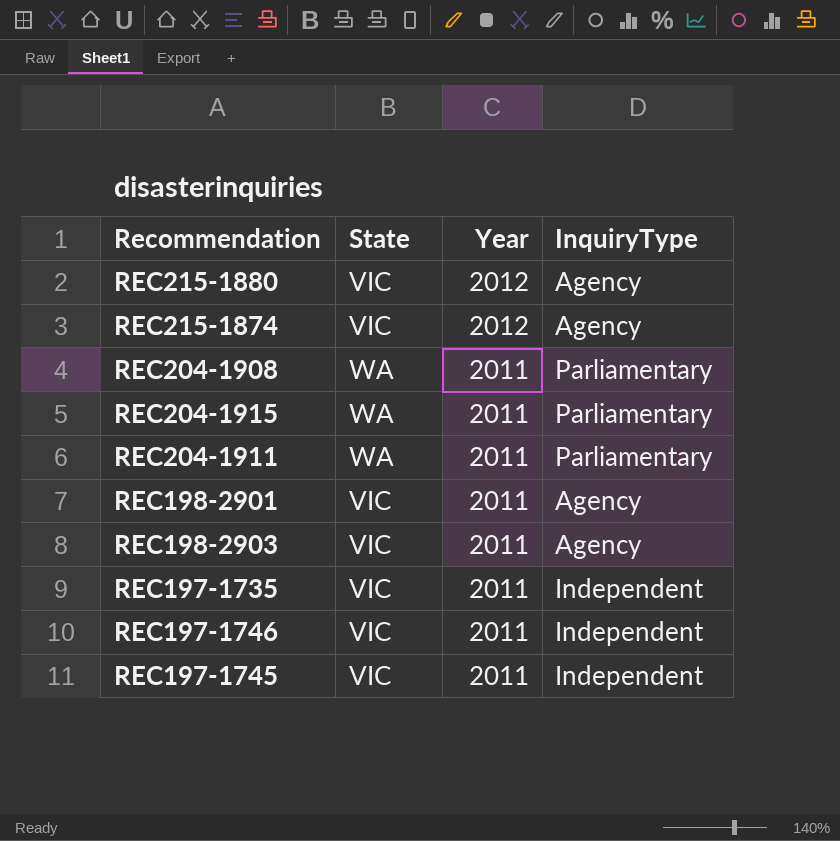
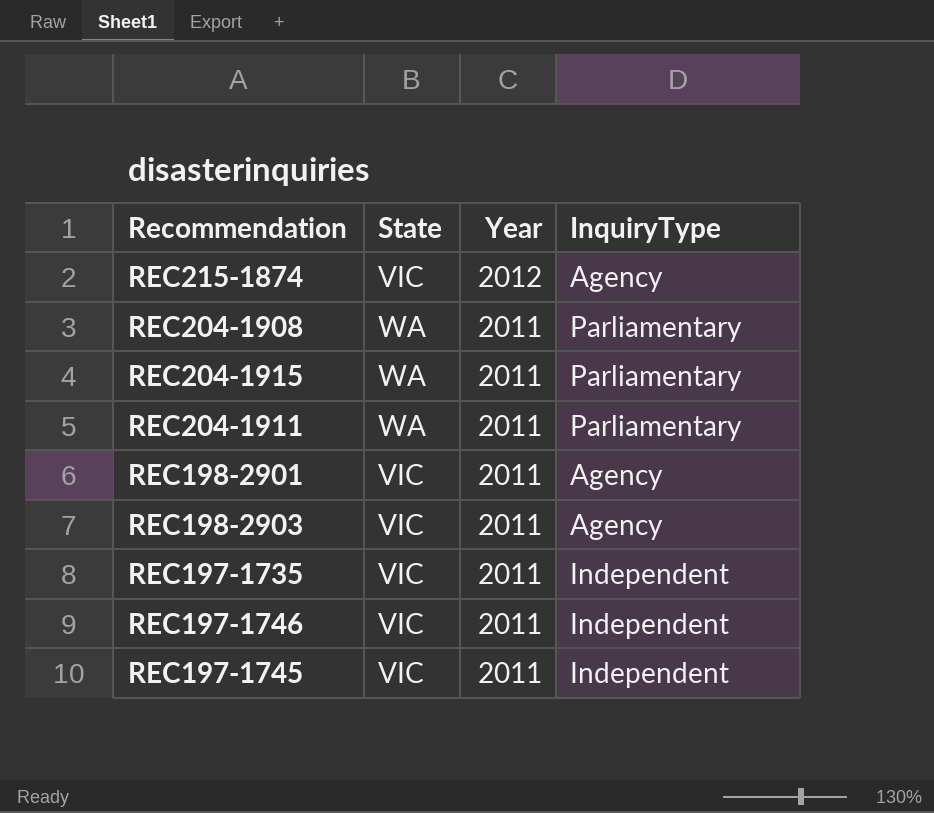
row REC215-1880: VIC | 2012 | Agency -> none

